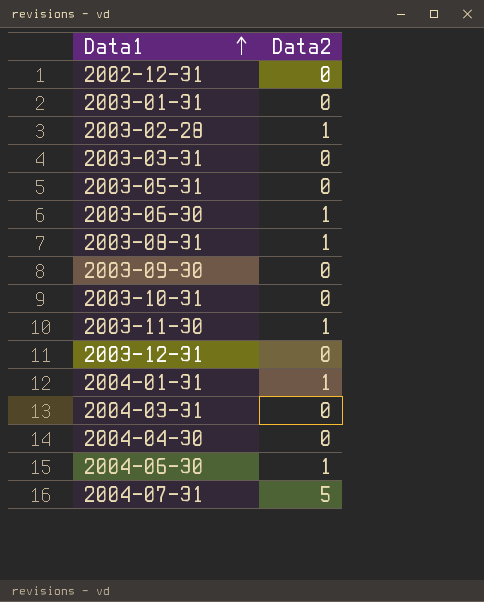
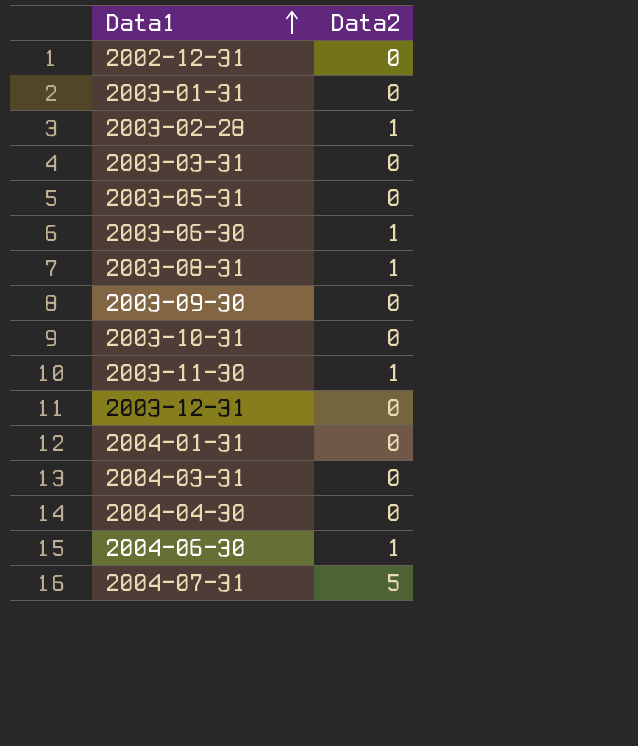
2004-01-31 | Data2: 1 -> 0

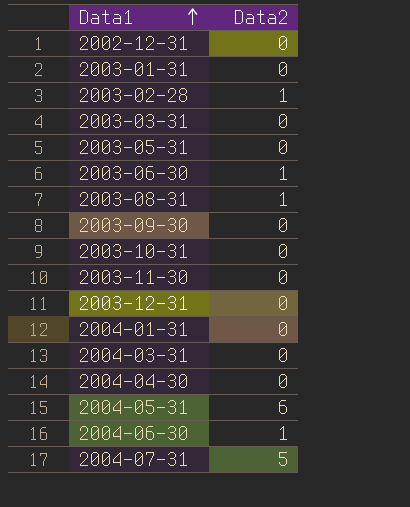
2003-11-30 | Data2: 1 -> 0
row 2004-05-31: none -> 6

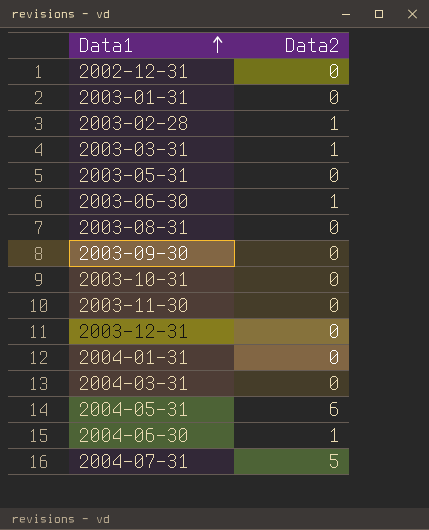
row 2004-04-30: 0 -> none
2003-03-31 | Data2: 0 -> 1
2003-08-31 | Data2: 1 -> 0

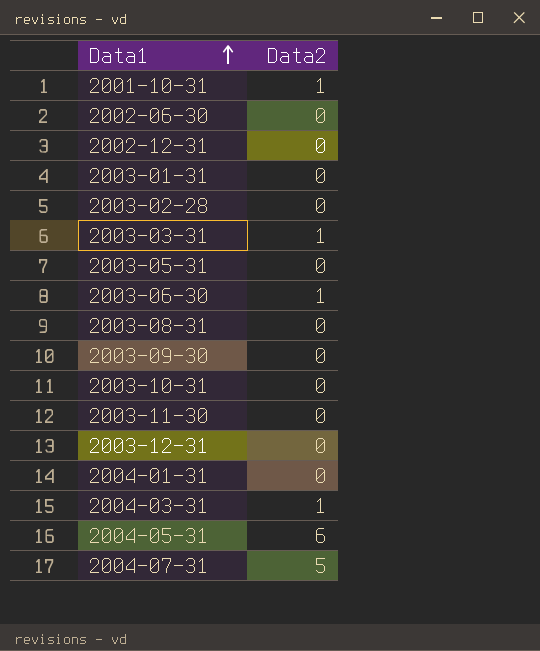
row 2004-06-30: 1 -> none
row 2001-10-31: none -> 1
row 2002-06-30: none -> 0
2003-02-28 | Data2: 1 -> 0
2004-03-31 | Data2: 0 -> 1

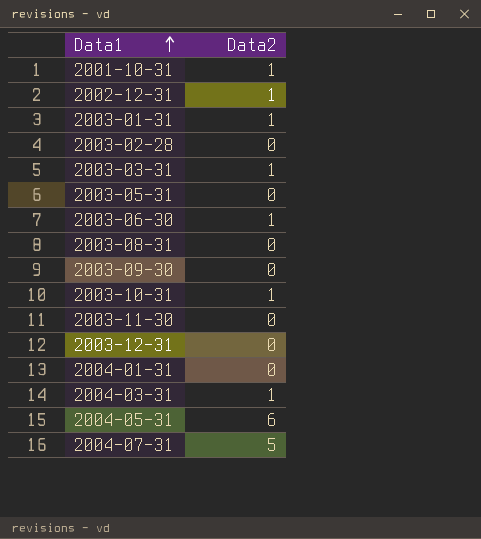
row 2002-06-30: 0 -> none
2002-12-31 | Data2: 0 -> 1
2003-01-31 | Data2: 0 -> 1
2003-10-31 | Data2: 0 -> 1

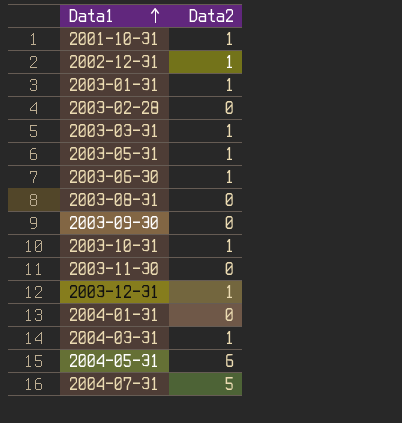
2003-05-31 | Data2: 0 -> 1
2003-12-31 | Data2: 0 -> 1

